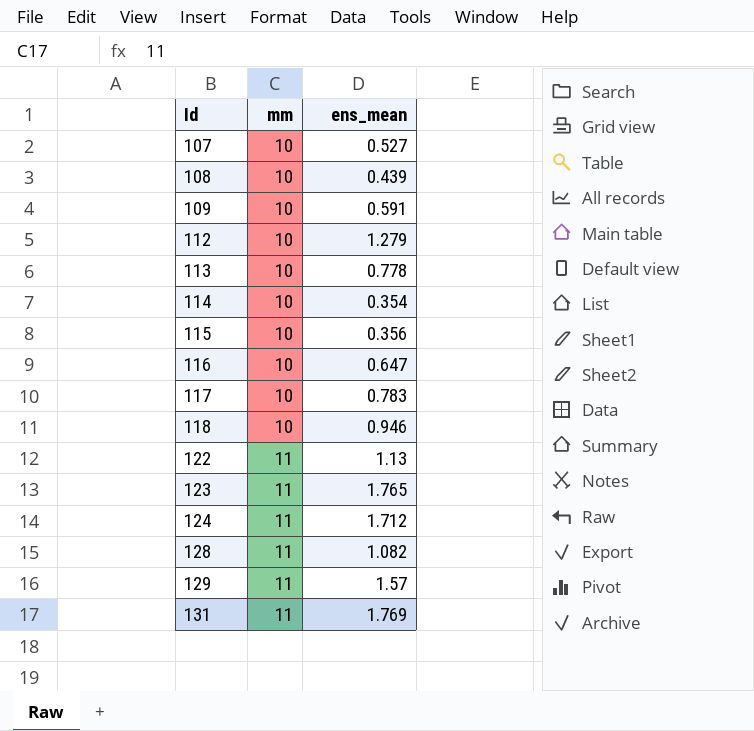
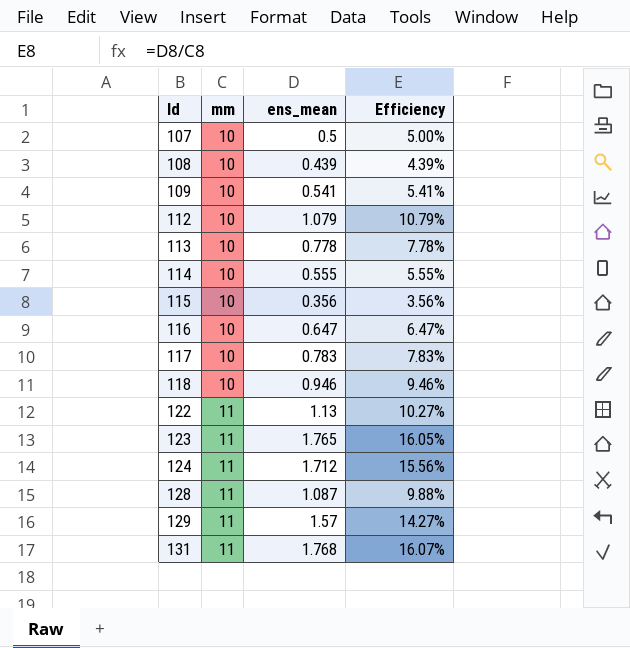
column Efficiency | formula: none -> [ens_mean] / [mm]
107 | ens_mean: 0.527 -> 0.5
109 | ens_mean: 0.591 -> 0.541
112 | ens_mean: 1.279 -> 1.079
114 | ens_mean: 0.354 -> 0.555
128 | ens_mean: 1.082 -> 1.087
131 | ens_mean: 1.769 -> 1.768

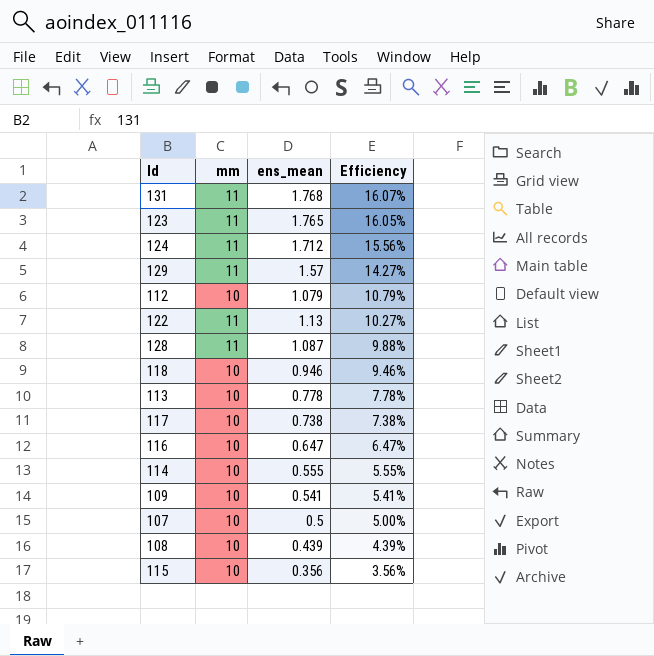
row order: Id ascending -> Efficiency descending
117 | ens_mean: 0.783 -> 0.738
117 | Efficiency: 7.83% -> 7.38%

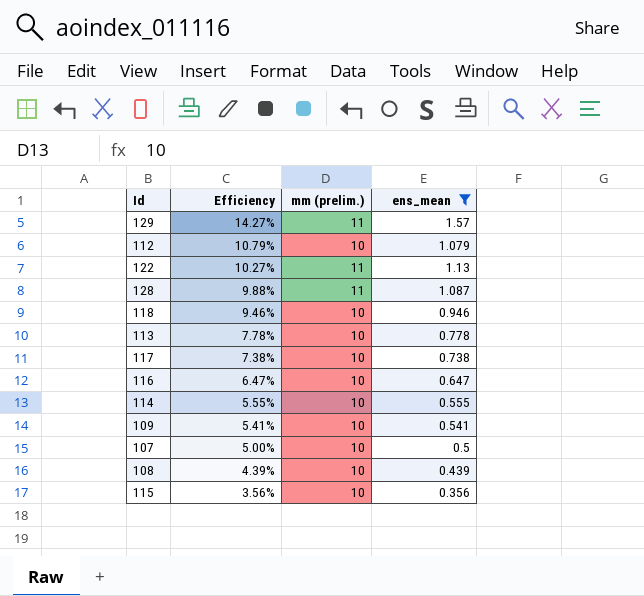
filter: none -> ens_mean <= 1.57
column Efficiency | position: 4 -> 2
column name: mm -> mm (prelim.)

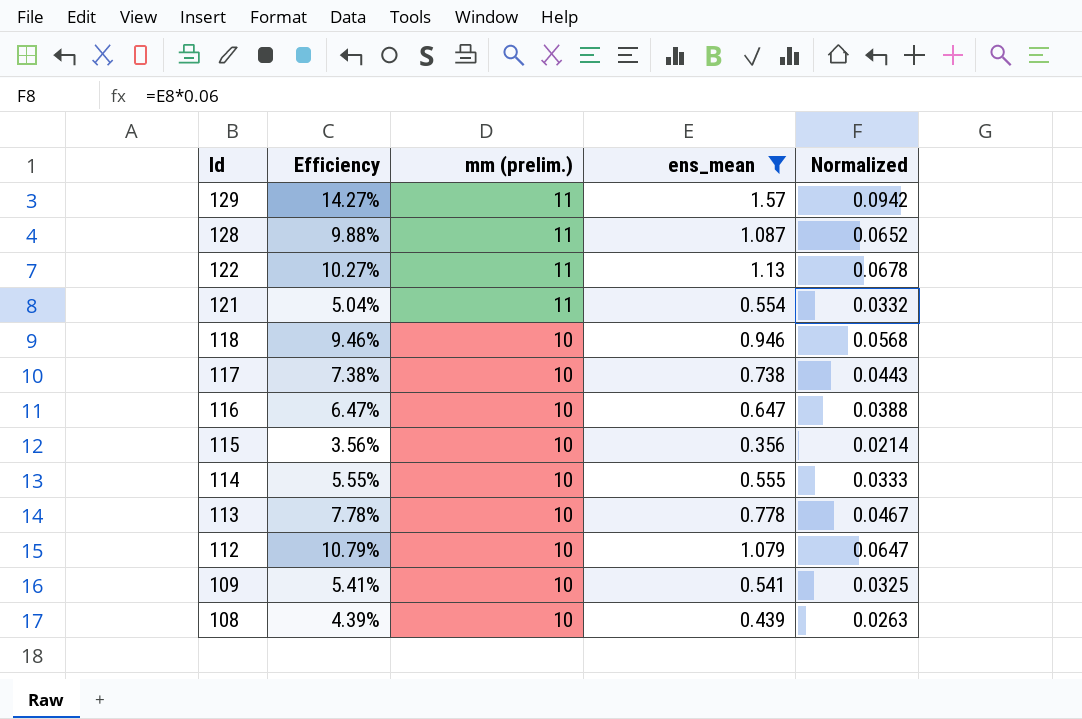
row order: Efficiency descending -> Id descending
column Normalized | formula: none -> [ens_mean] * 0.06
row 107: 5.00% | 10 | 0.5 -> none
row 121: none -> 5.04% | 11 | 0.554 | 0.0332

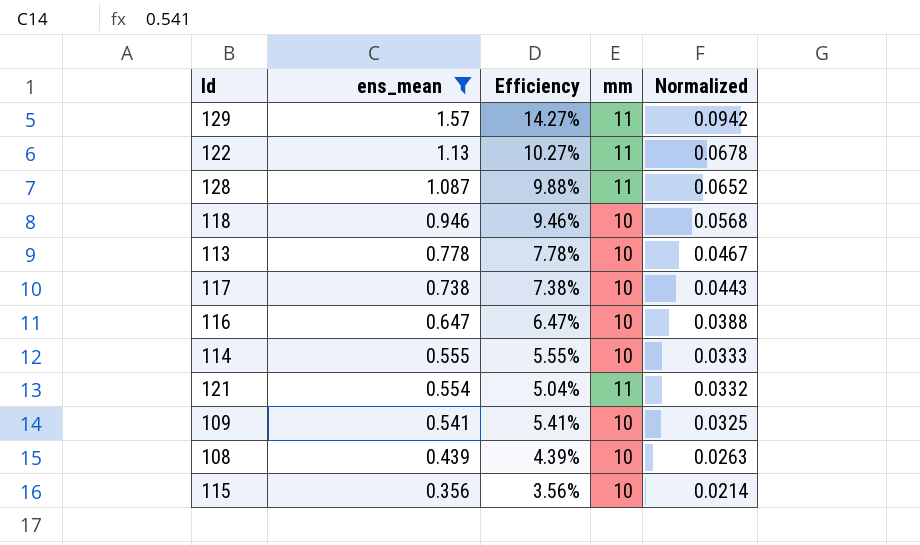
row order: Id descending -> ens_mean descending
column ens_mean | position: 4 -> 2
column name: mm (prelim.) -> mm
row 112: 10.79% | 10 | 1.079 | 0.0647 -> none

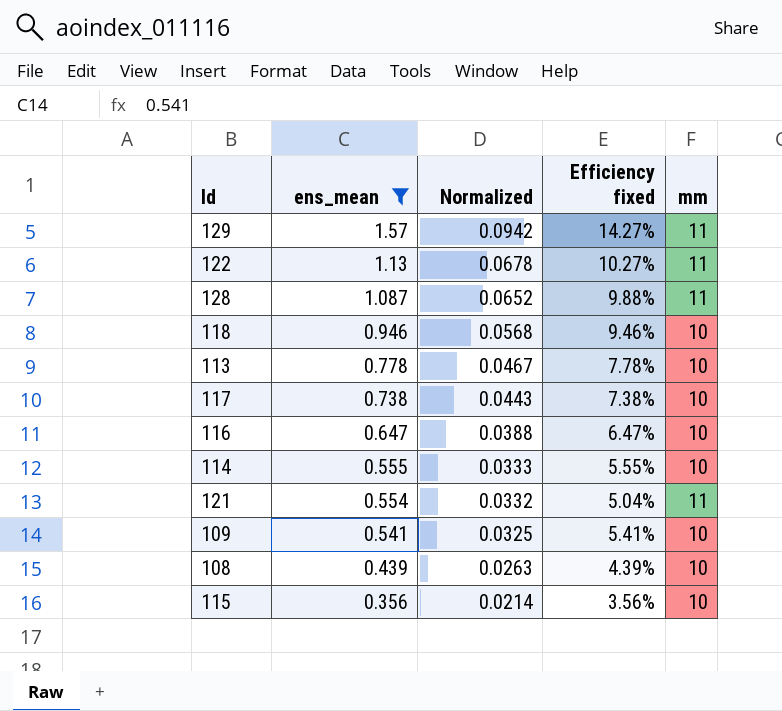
column Normalized | position: 5 -> 3
column name: Efficiency -> Efficiency fixed

